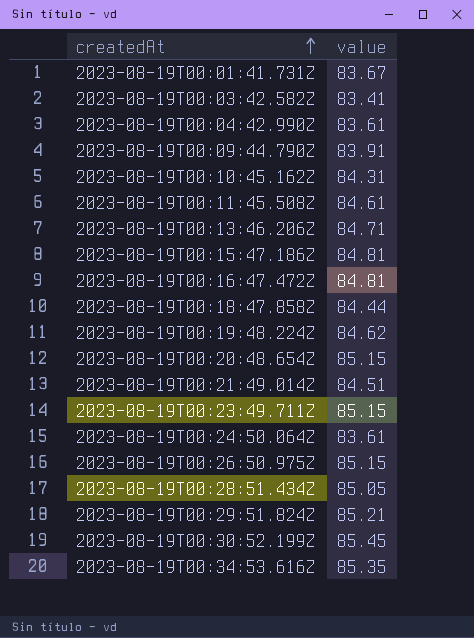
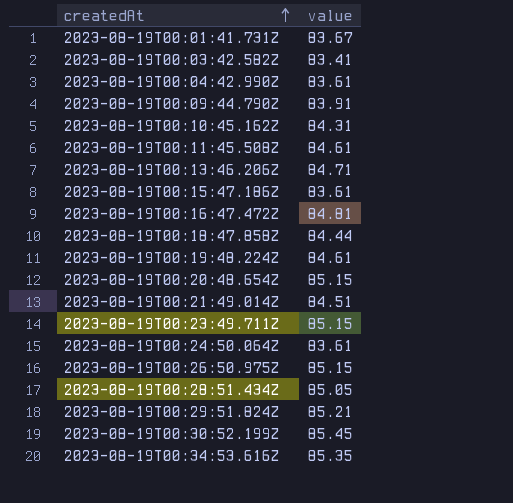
2023-08-19T00:15:47.186Z | value: 84.81 -> 83.61
2023-08-19T00:19:48.224Z | value: 84.62 -> 84.61

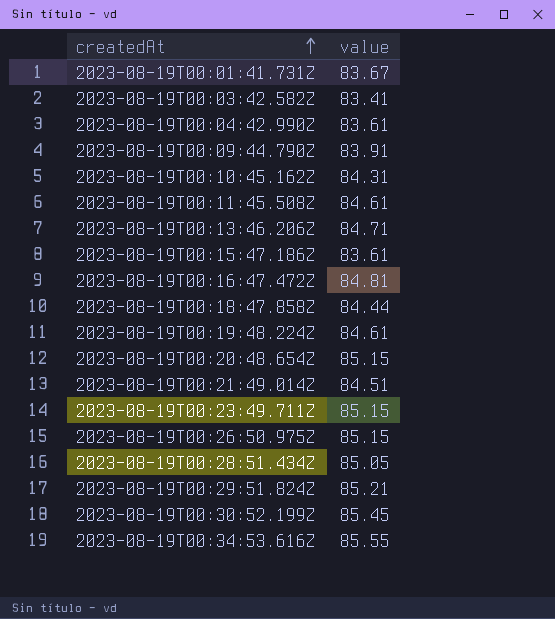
row 2023-08-19T00:24:50.064Z: 83.61 -> none
2023-08-19T00:34:53.616Z | value: 85.35 -> 85.55

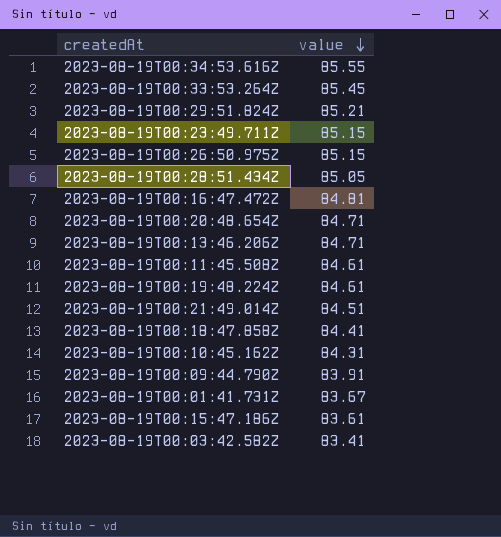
row order: createdAt ascending -> value descending
row 2023-08-19T00:04:42.990Z: 83.61 -> none
row 2023-08-19T00:30:52.199Z: 85.45 -> none
row 2023-08-19T00:33:53.264Z: none -> 85.45
2023-08-19T00:20:48.654Z | value: 85.15 -> 84.71
2023-08-19T00:18:47.858Z | value: 84.44 -> 84.41

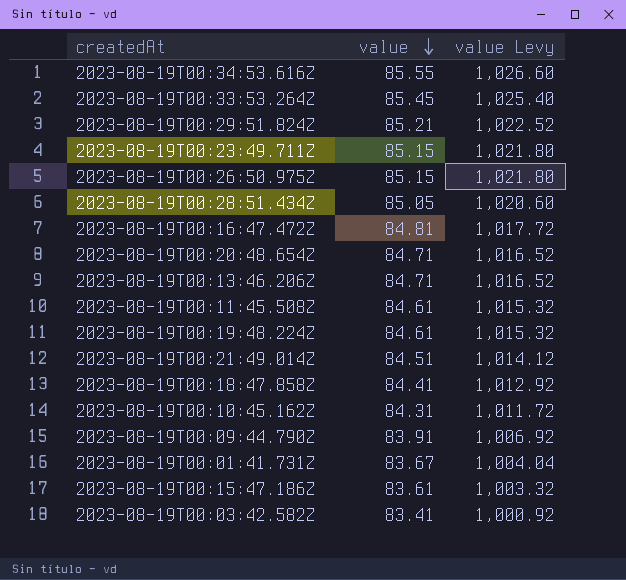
column value Levy | formula: none -> [value] * 12

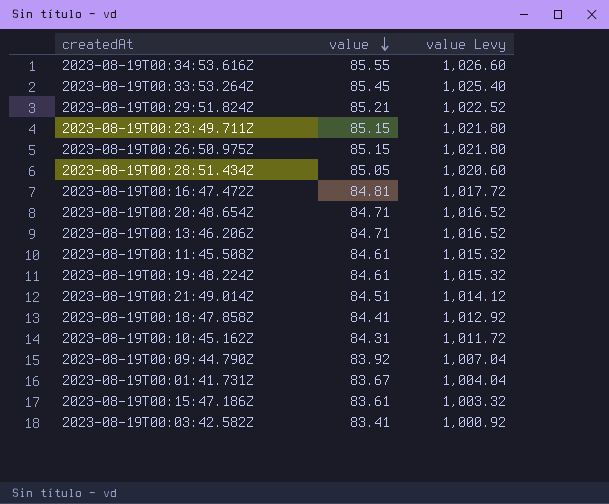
2023-08-19T00:09:44.790Z | value: 83.91 -> 83.92
2023-08-19T00:09:44.790Z | value Levy: 1,006.92 -> 1,007.04

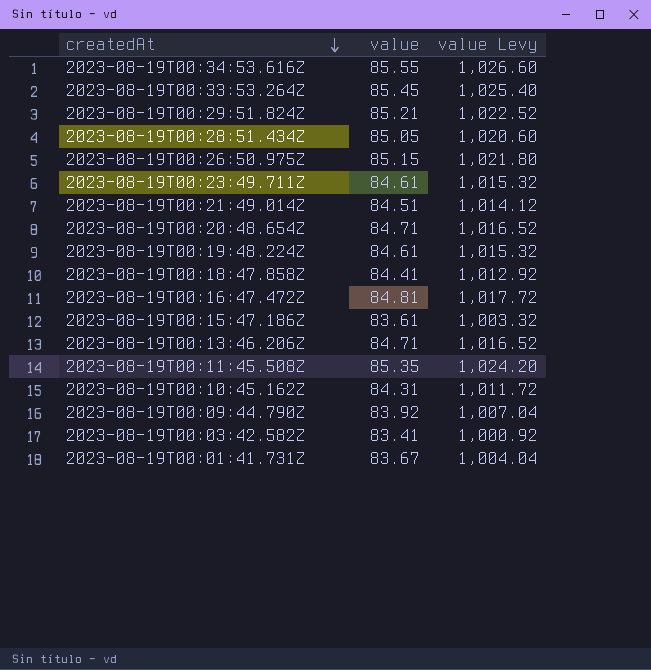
row order: value descending -> createdAt descending
2023-08-19T00:23:49.711Z | value: 85.15 -> 84.61
2023-08-19T00:23:49.711Z | value Levy: 1,021.80 -> 1,015.32
2023-08-19T00:11:45.508Z | value: 84.61 -> 85.35
2023-08-19T00:11:45.508Z | value Levy: 1,015.32 -> 1,024.20

